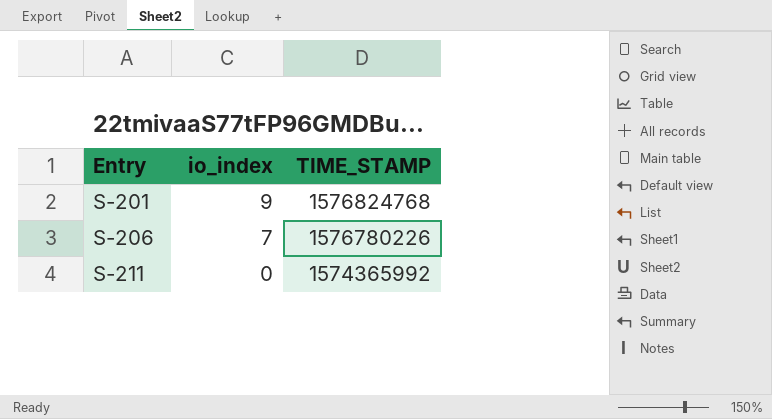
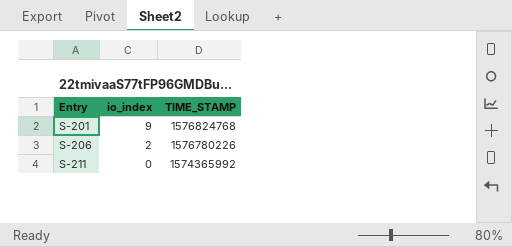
S-206 | io_index: 7 -> 2

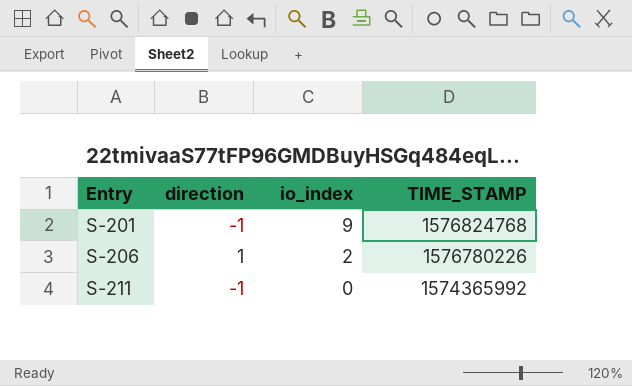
column direction | position: none -> 2

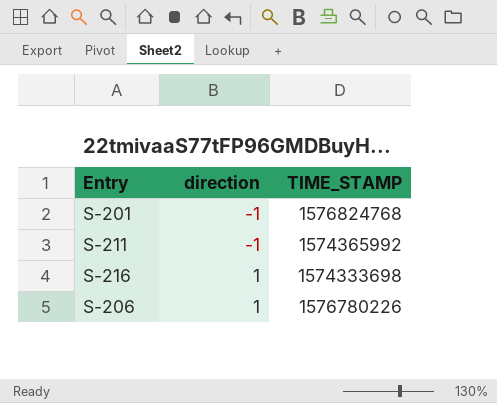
row order: Entry ascending -> direction ascending
column io_index | position: 3 -> none
row S-216: none -> 1 | 1574333698

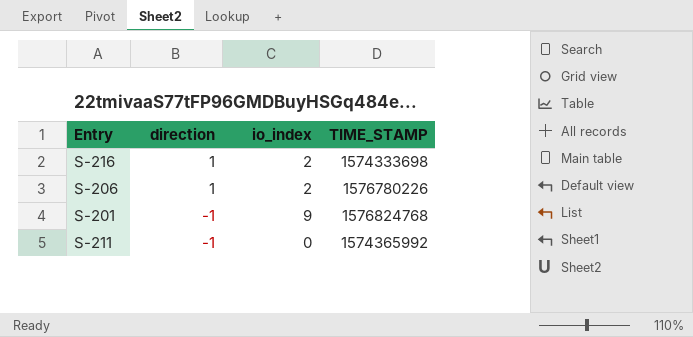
row order: direction ascending -> direction descending
column io_index | position: none -> 3

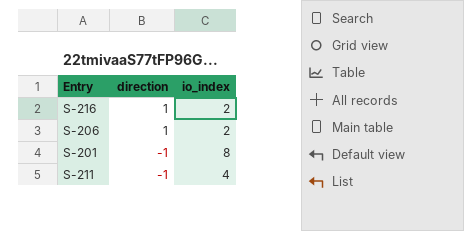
column TIME_STAMP | position: 4 -> none
S-201 | io_index: 9 -> 8
S-211 | io_index: 0 -> 4

